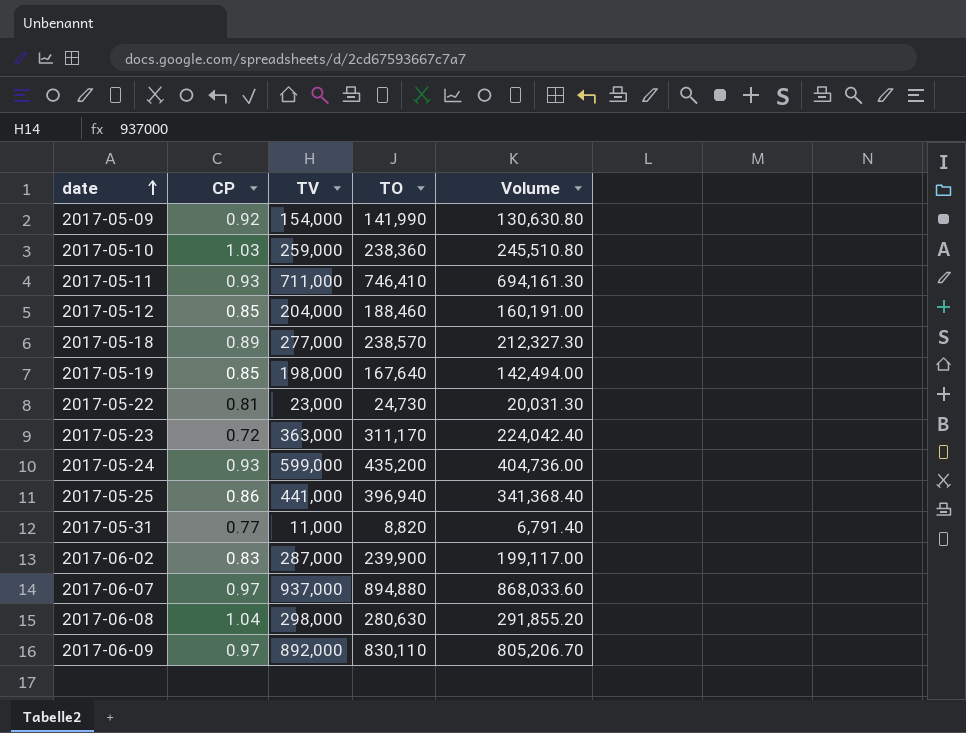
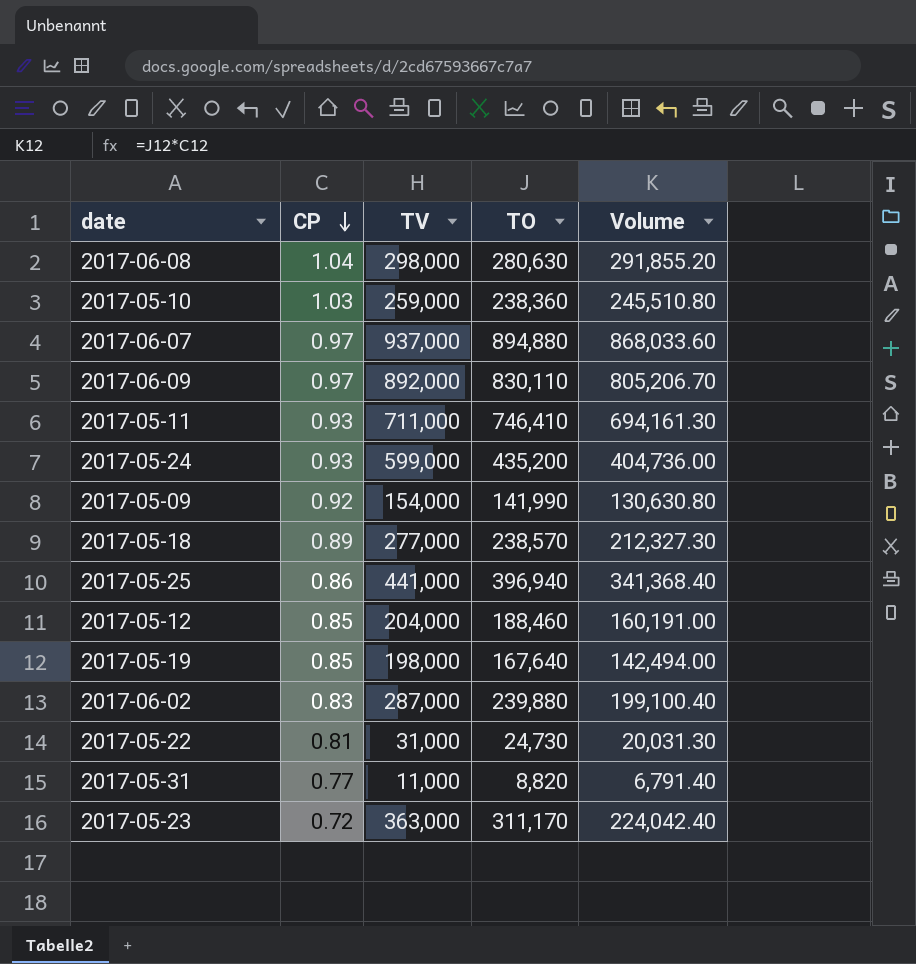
row order: date ascending -> CP descending
2017-06-02 | TO: 239,900 -> 239,880
2017-06-02 | Volume: 199,117.00 -> 199,100.40
2017-05-22 | TV: 23,000 -> 31,000

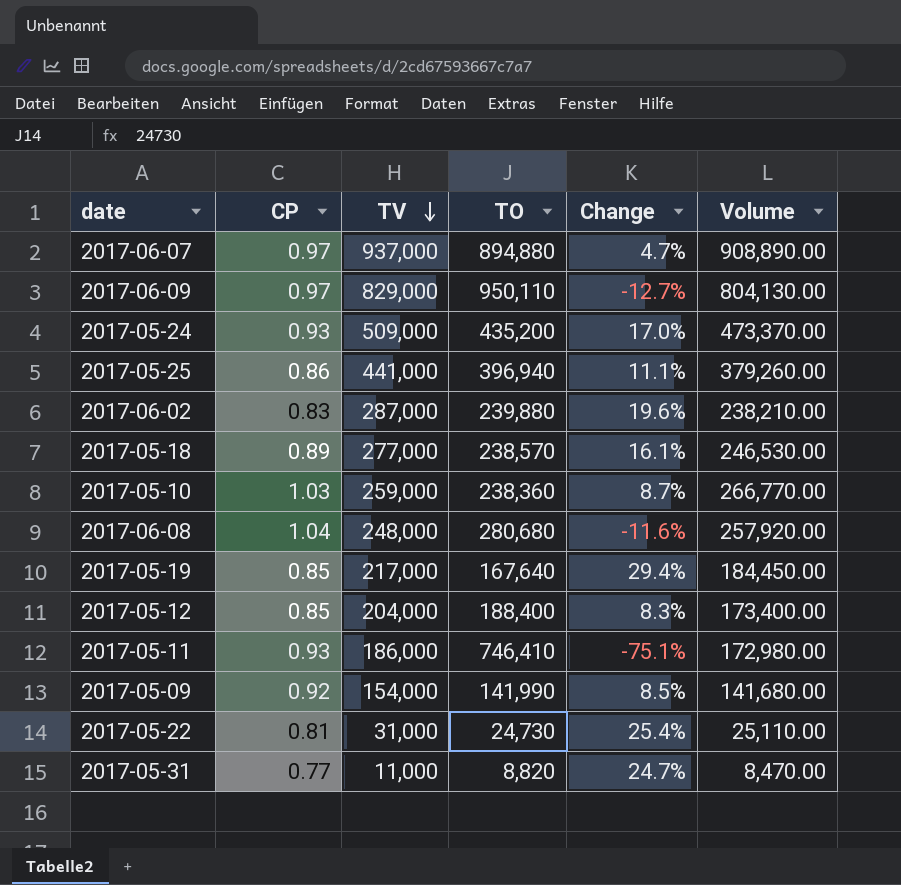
row order: CP descending -> TV descending
column Change | formula: none -> ([TV] - [TO]) / [TO]
column Volume | formula: [CP] * [TO] -> [CP] * [TV]
row 2017-05-23: 0.72 | 363,000 | 311,170 | 224,042.40 -> none
2017-06-09 | TV: 892,000 -> 829,000
2017-06-09 | TO: 830,110 -> 950,110
2017-05-24 | TV: 599,000 -> 509,000
2017-06-08 | TV: 298,000 -> 248,000
2017-06-08 | TO: 280,630 -> 280,680
2017-05-19 | TV: 198,000 -> 217,000
2017-05-12 | TO: 188,460 -> 188,400
2017-05-11 | TV: 711,000 -> 186,000

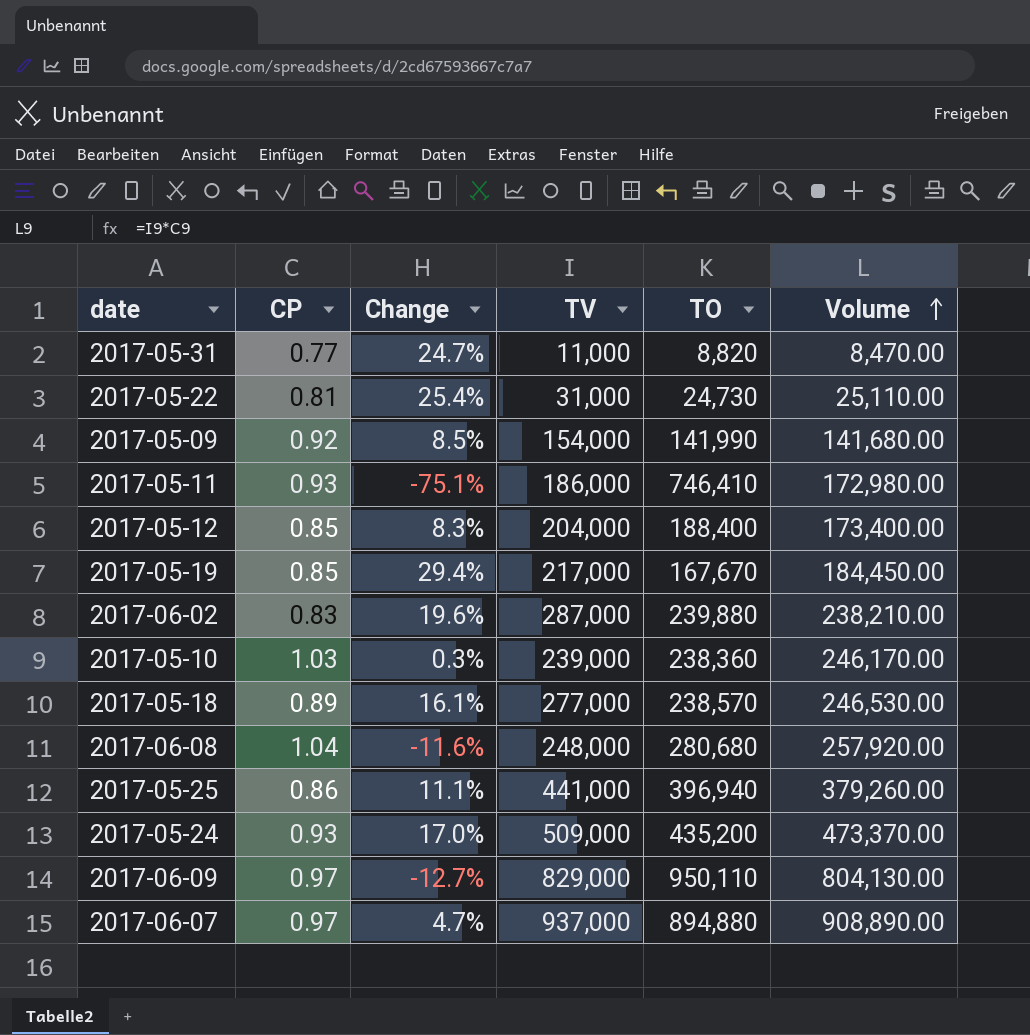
row order: TV descending -> Volume ascending
column Change | position: 5 -> 3
2017-05-19 | TO: 167,640 -> 167,670
2017-05-10 | Change: 8.7% -> 0.3%
2017-05-10 | TV: 259,000 -> 239,000
2017-05-10 | Volume: 266,770.00 -> 246,170.00

